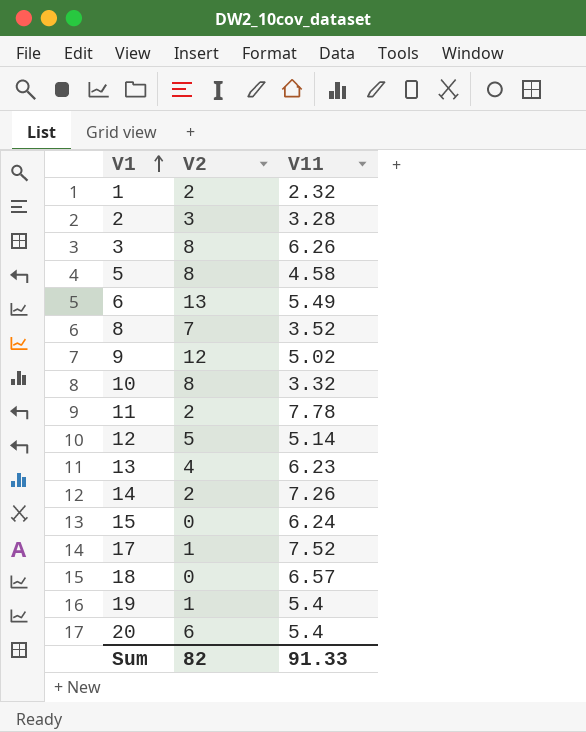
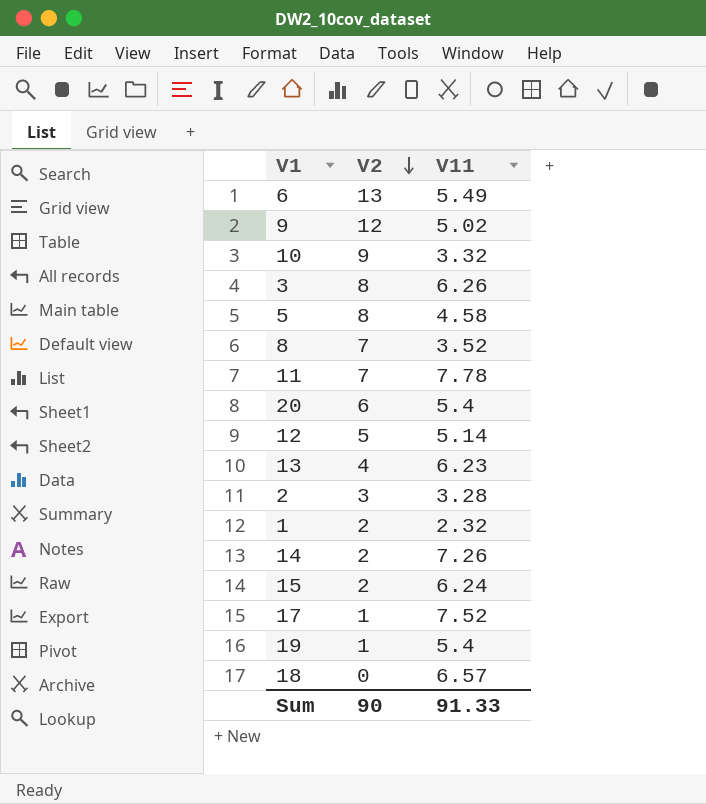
row order: V1 ascending -> V2 descending
10 | V2: 8 -> 9
11 | V2: 2 -> 7
15 | V2: 0 -> 2
Sum | V2: 82 -> 90

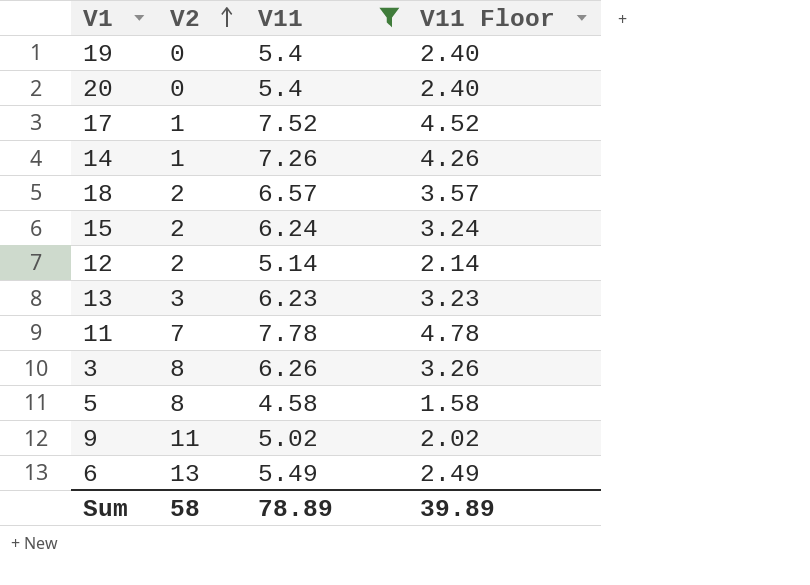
filter: none -> V11 >= 4.58
row order: V2 descending -> V2 ascending
column V11 Floor | formula: none -> [V11] - 3
19 | V2: 1 -> 0
20 | V2: 6 -> 0
14 | V2: 2 -> 1
18 | V2: 0 -> 2
12 | V2: 5 -> 2
13 | V2: 4 -> 3
9 | V2: 12 -> 11
Sum | V2: 90 -> 58
Sum | V11: 91.33 -> 78.89

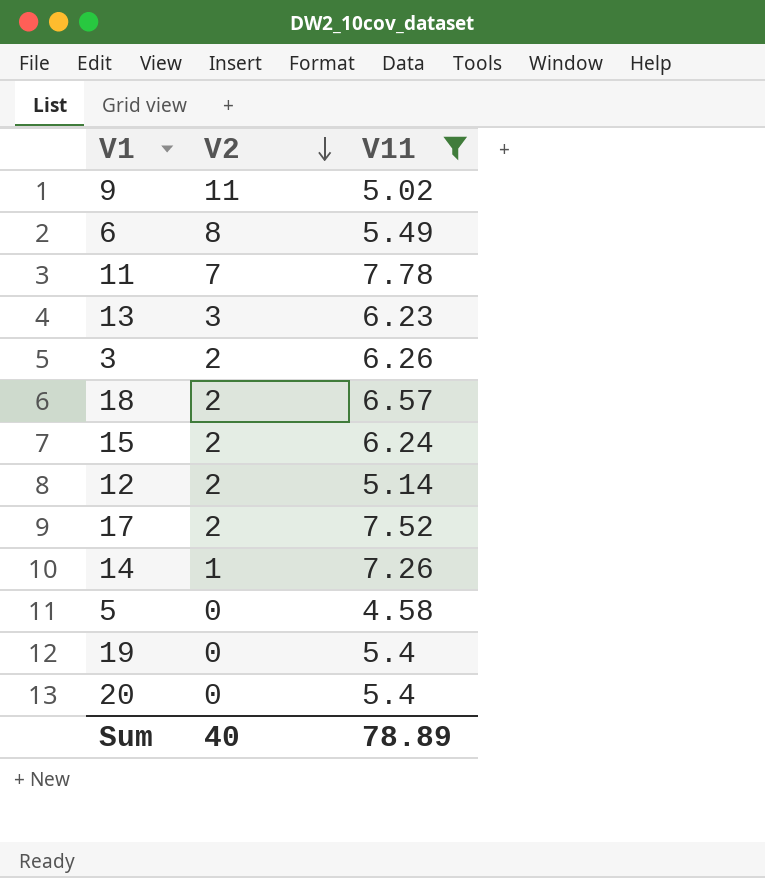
row order: V2 ascending -> V2 descending
column V11 Floor | formula: [V11] - 3 -> none
6 | V2: 13 -> 8
3 | V2: 8 -> 2
17 | V2: 1 -> 2
5 | V2: 8 -> 0
Sum | V2: 58 -> 40

